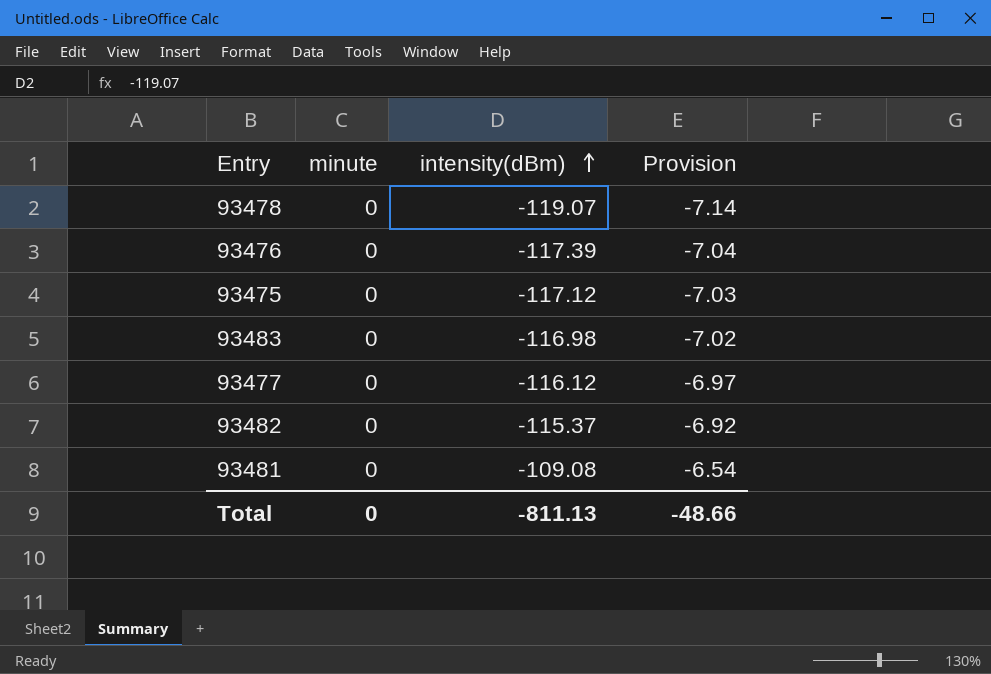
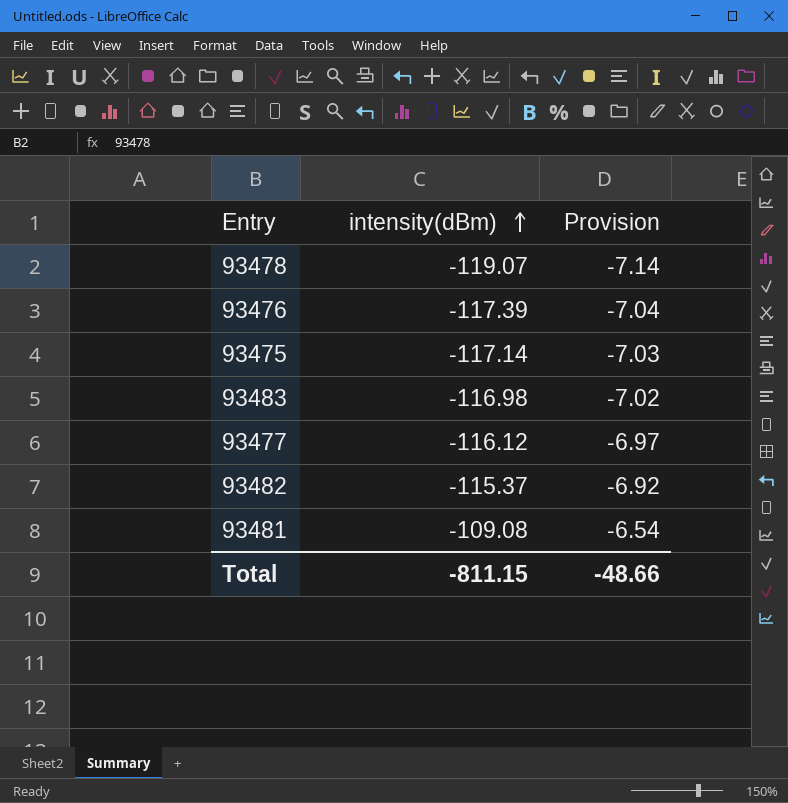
column minute | position: 2 -> none
93475 | intensity(dBm): -117.12 -> -117.14
Total | intensity(dBm): -811.13 -> -811.15

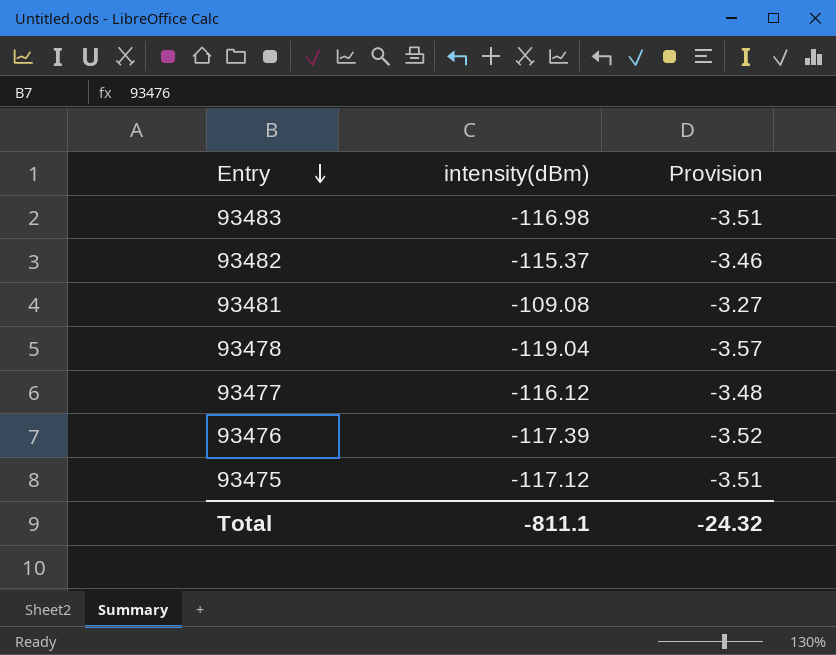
row order: intensity(dBm) ascending -> Entry descending
column Provision | formula: [intensity(dBm)] * 0.06 -> [intensity(dBm)] * 0.03
93478 | intensity(dBm): -119.07 -> -119.04
93475 | intensity(dBm): -117.14 -> -117.12
Total | intensity(dBm): -811.15 -> -811.1
Total | Provision: -48.66 -> -24.32

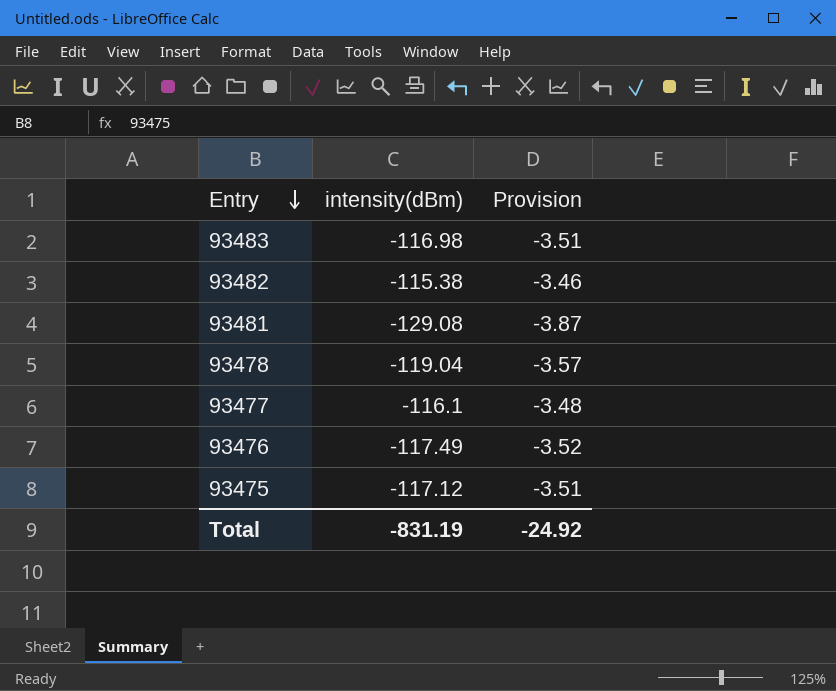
93482 | intensity(dBm): -115.37 -> -115.38
93481 | intensity(dBm): -109.08 -> -129.08
93481 | Provision: -3.27 -> -3.87
93477 | intensity(dBm): -116.12 -> -116.1
93476 | intensity(dBm): -117.39 -> -117.49
Total | intensity(dBm): -811.1 -> -831.19
Total | Provision: -24.32 -> -24.92

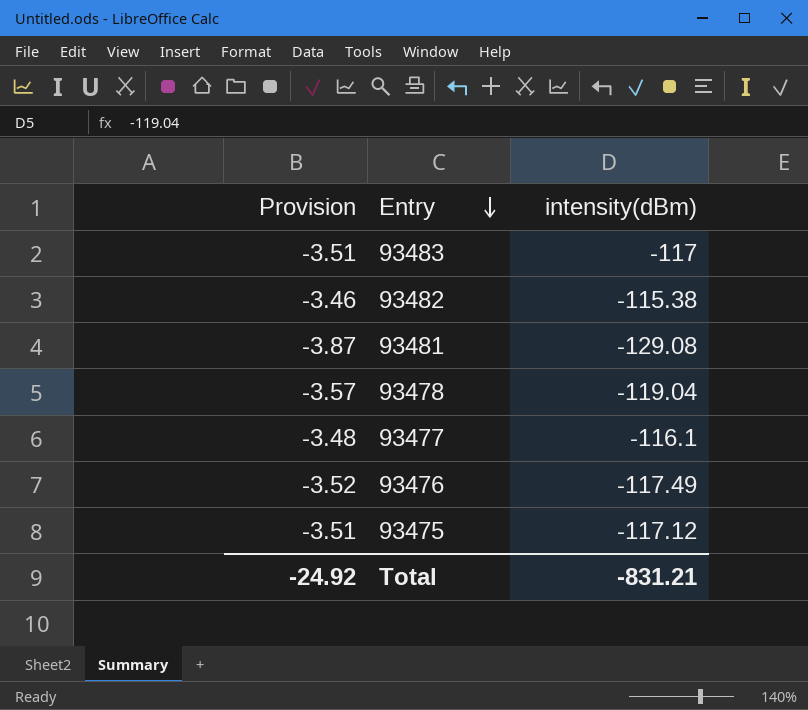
column Provision | position: 3 -> 1
93483 | intensity(dBm): -116.98 -> -117
Total | intensity(dBm): -831.19 -> -831.21

